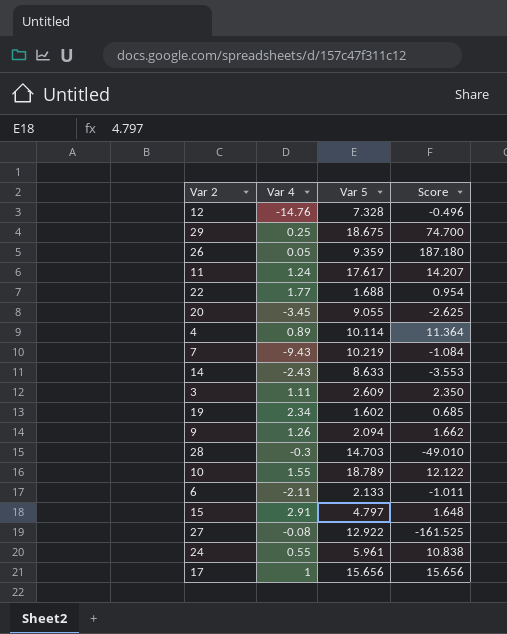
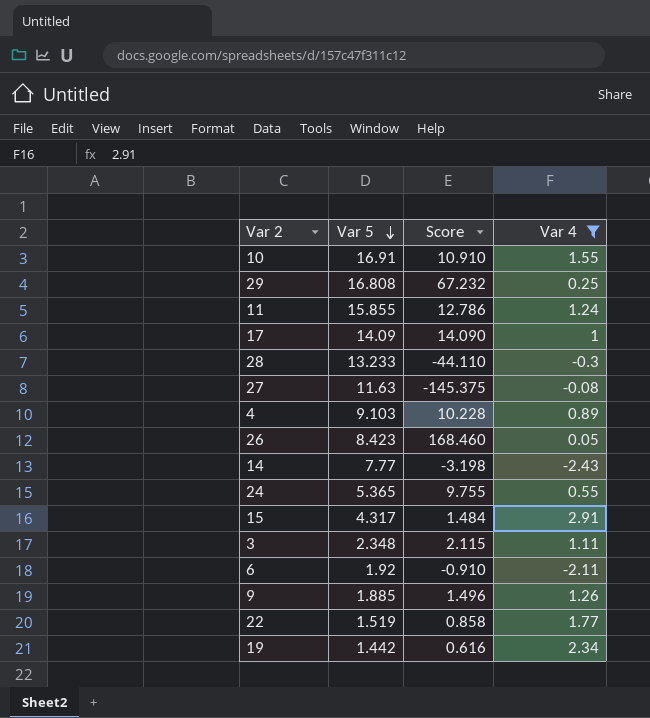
filter: none -> Var 4 >= -2.43
row order: none -> Var 5 descending
column Var 4 | position: 2 -> 4
10 | Var 5: 18.789 -> 16.91
10 | Score: 12.122 -> 10.910
29 | Var 5: 18.675 -> 16.808
29 | Score: 74.700 -> 67.232
11 | Var 5: 17.617 -> 15.855
11 | Score: 14.207 -> 12.786
17 | Var 5: 15.656 -> 14.09
17 | Score: 15.656 -> 14.090
28 | Var 5: 14.703 -> 13.233
28 | Score: -49.010 -> -44.110
27 | Var 5: 12.922 -> 11.63
27 | Score: -161.525 -> -145.375
4 | Var 5: 10.114 -> 9.103
4 | Score: 11.364 -> 10.228
26 | Var 5: 9.359 -> 8.423
26 | Score: 187.180 -> 168.460
14 | Var 5: 8.633 -> 7.77
14 | Score: -3.553 -> -3.198
24 | Var 5: 5.961 -> 5.365
24 | Score: 10.838 -> 9.755
15 | Var 5: 4.797 -> 4.317
15 | Score: 1.648 -> 1.484
3 | Var 5: 2.609 -> 2.348
3 | Score: 2.350 -> 2.115
6 | Var 5: 2.133 -> 1.92
6 | Score: -1.011 -> -0.910
9 | Var 5: 2.094 -> 1.885
9 | Score: 1.662 -> 1.496
22 | Var 5: 1.688 -> 1.519
22 | Score: 0.954 -> 0.858
19 | Var 5: 1.602 -> 1.442
19 | Score: 0.685 -> 0.616

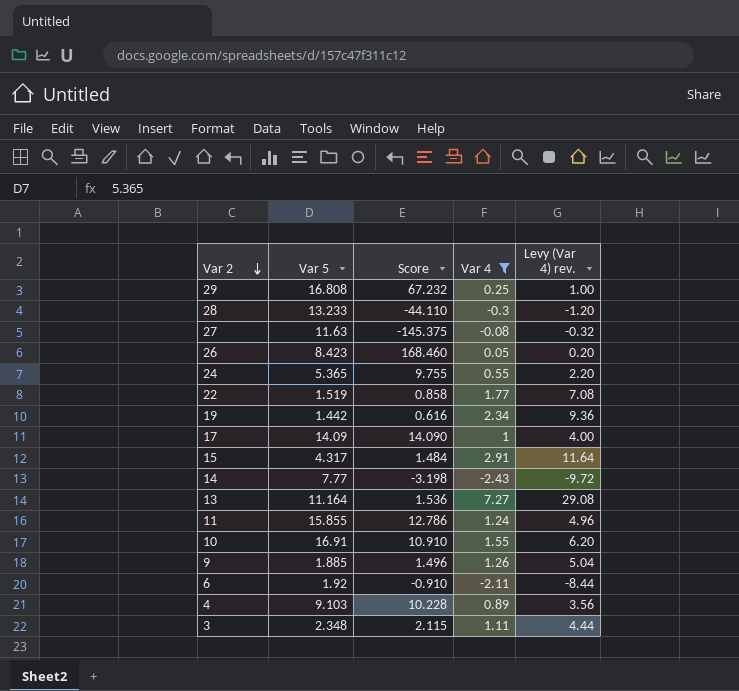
row order: Var 5 descending -> Var 2 descending
column Levy (Var 4) rev. | formula: none -> [Var 4] * 4
row 13: none -> 11.164 | 1.536 | 7.27 | 29.08

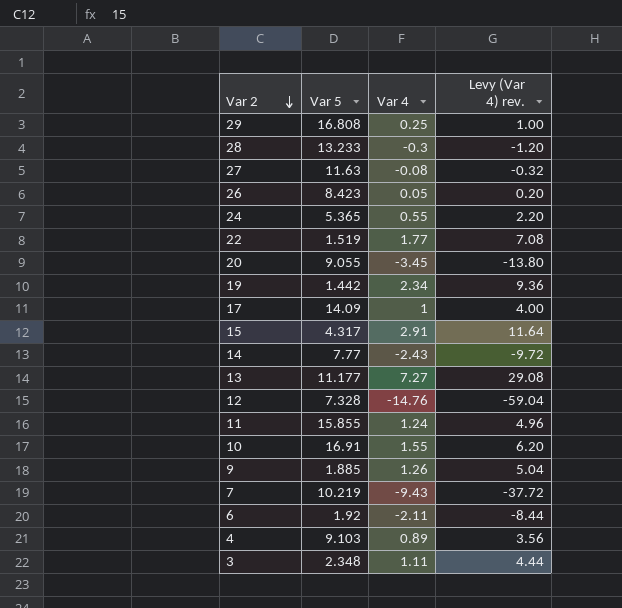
filter: Var 4 >= -2.43 -> none
column Score | formula: [Var 5] / [Var 4] -> none
13 | Var 5: 11.164 -> 11.177

